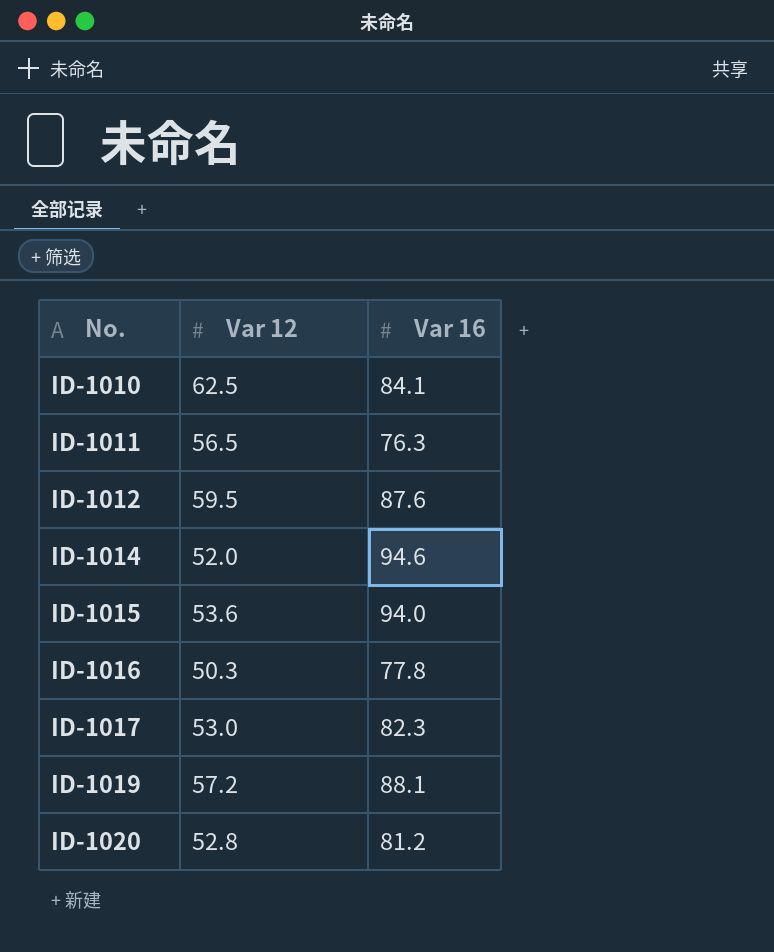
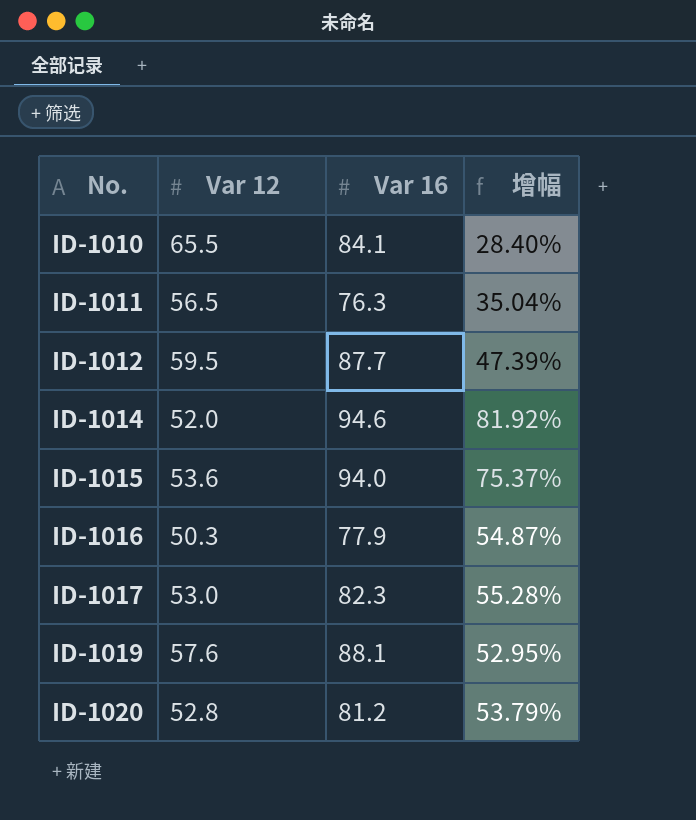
column 增幅 | formula: none -> ([Var 16] - [Var 12]) / [Var 12]
ID-1010 | Var 12: 62.5 -> 65.5
ID-1012 | Var 16: 87.6 -> 87.7
ID-1016 | Var 16: 77.8 -> 77.9
ID-1019 | Var 12: 57.2 -> 57.6

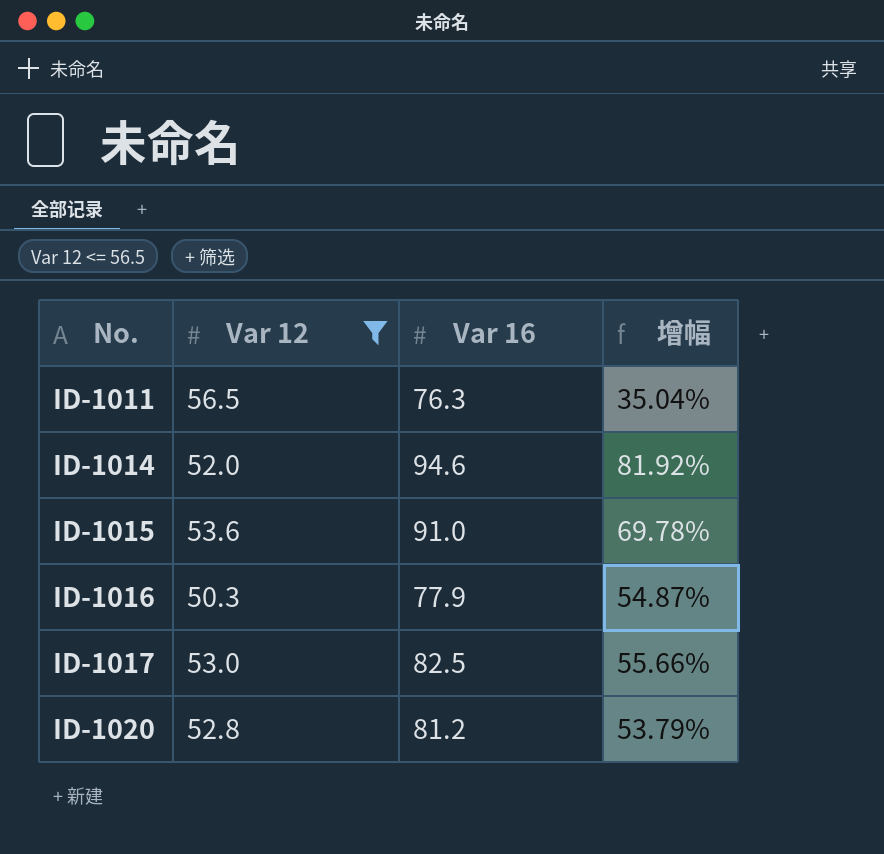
filter: none -> Var 12 <= 56.5
ID-1015 | Var 16: 94.0 -> 91.0
ID-1015 | 增幅: 75.37% -> 69.78%
ID-1017 | Var 16: 82.3 -> 82.5
ID-1017 | 增幅: 55.28% -> 55.66%

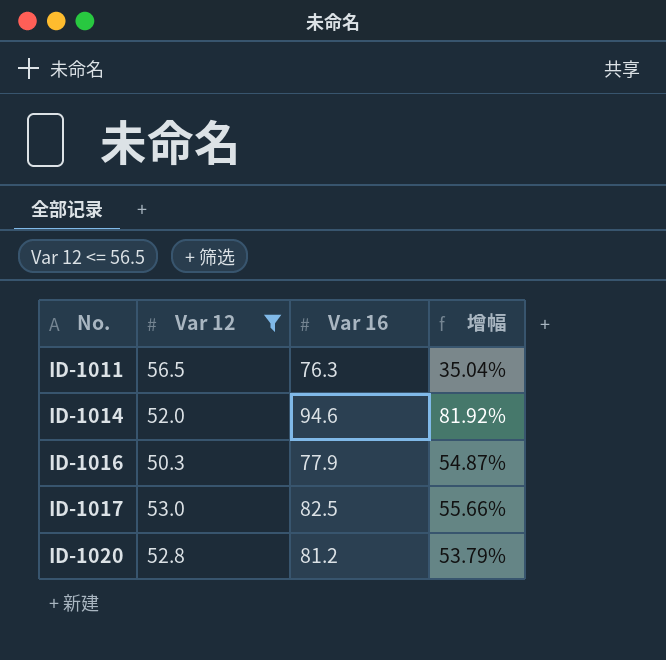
row ID-1015: 53.6 | 91.0 | 69.78% -> none

